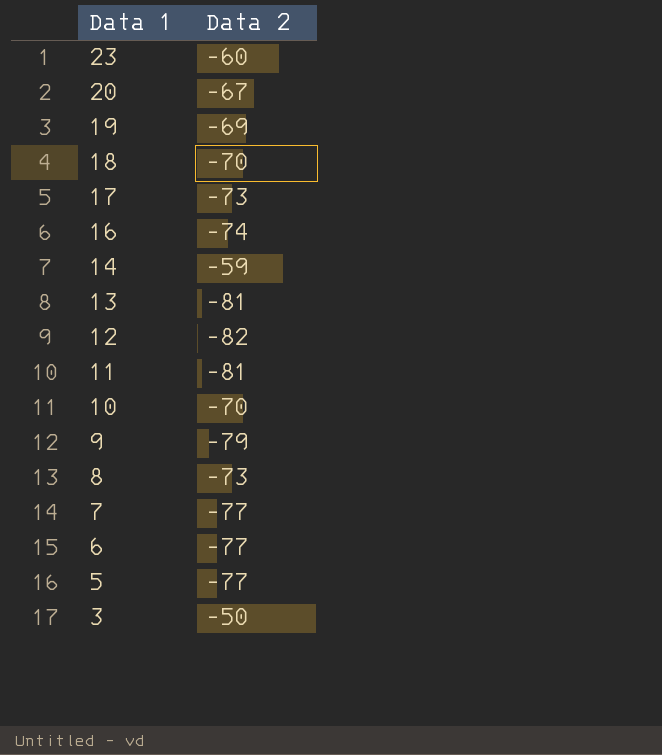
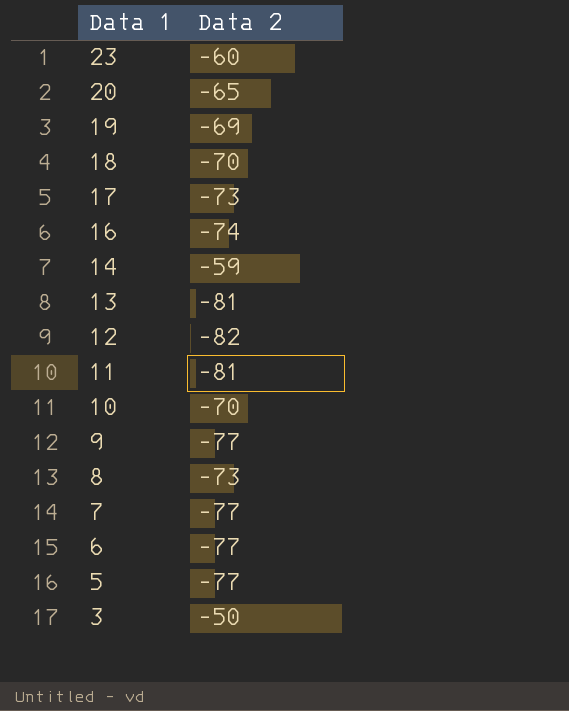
20 | Data 2: -67 -> -65
9 | Data 2: -79 -> -77

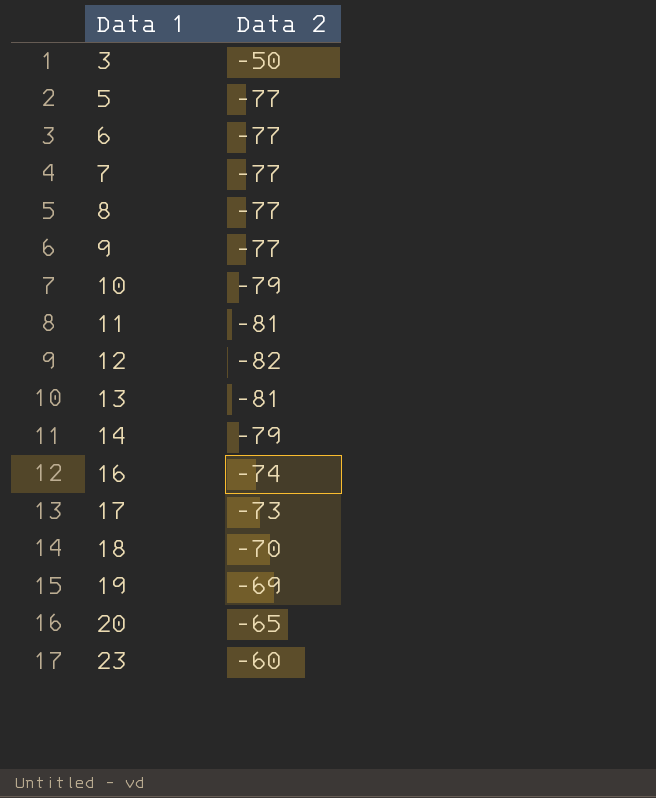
row order: Data 1 descending -> Data 1 ascending
8 | Data 2: -73 -> -77
10 | Data 2: -70 -> -79
14 | Data 2: -59 -> -79

